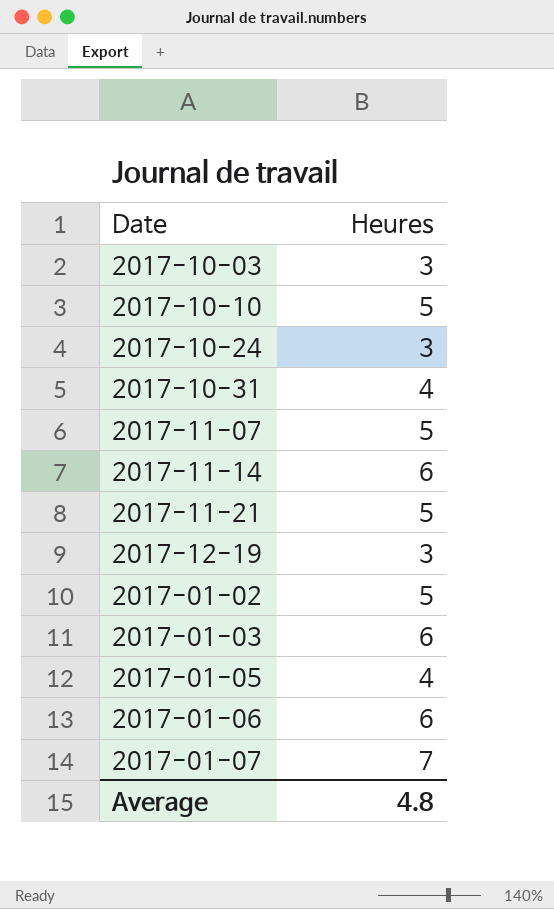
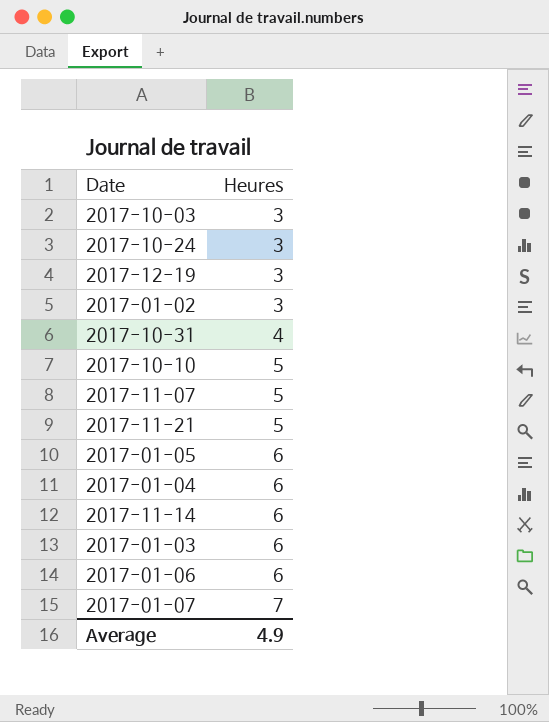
row order: none -> Heures ascending
2017-01-02 | Heures: 5 -> 3
2017-01-05 | Heures: 4 -> 6
row 2017-01-04: none -> 6
Average | Heures: 4.8 -> 4.9

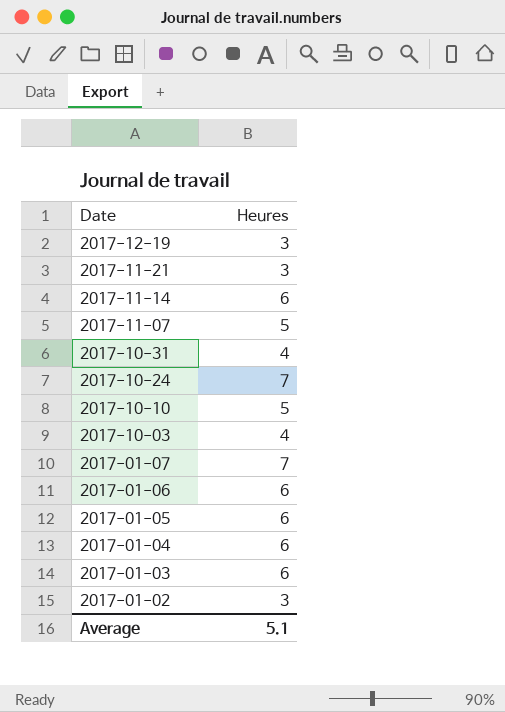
row order: Heures ascending -> Date descending
2017-11-21 | Heures: 5 -> 3
2017-10-24 | Heures: 3 -> 7
2017-10-03 | Heures: 3 -> 4
Average | Heures: 4.9 -> 5.1

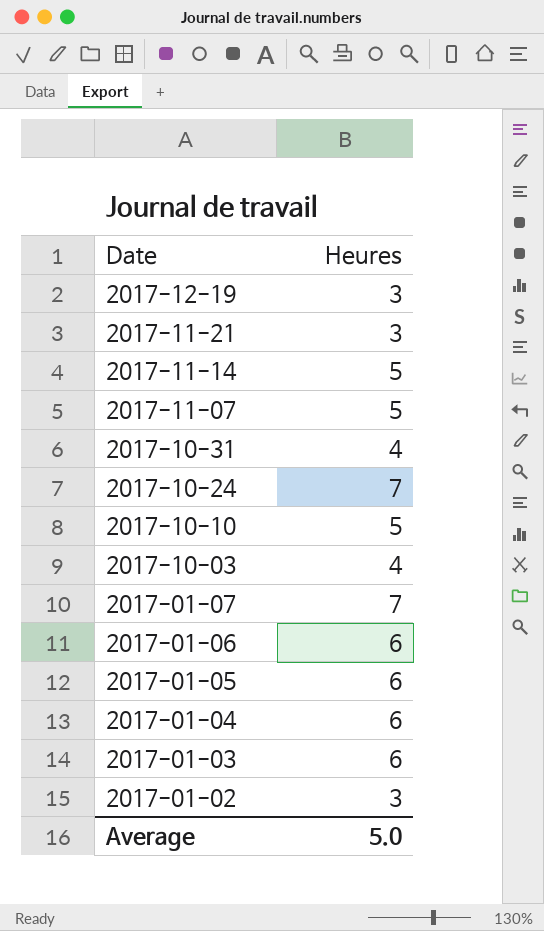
2017-11-14 | Heures: 6 -> 5
Average | Heures: 5.1 -> 5.0

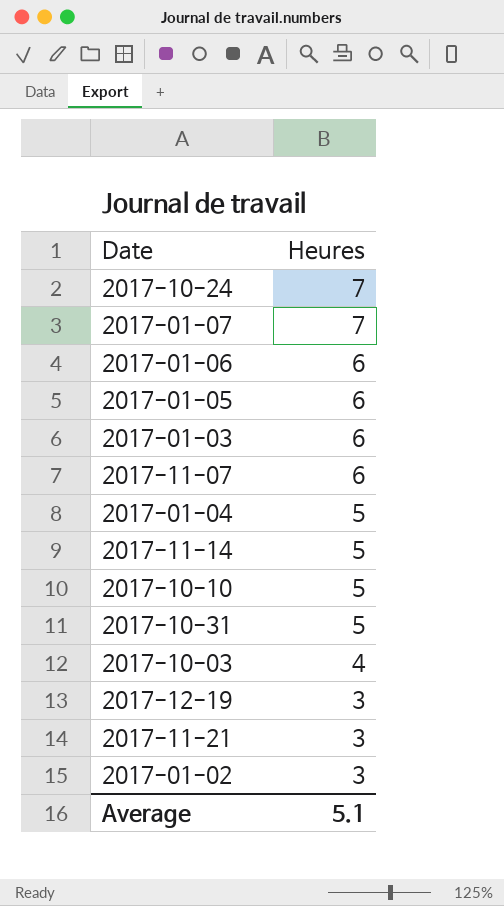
row order: Date descending -> Heures descending
2017-11-07 | Heures: 5 -> 6
2017-01-04 | Heures: 6 -> 5
2017-10-31 | Heures: 4 -> 5
Average | Heures: 5.0 -> 5.1

